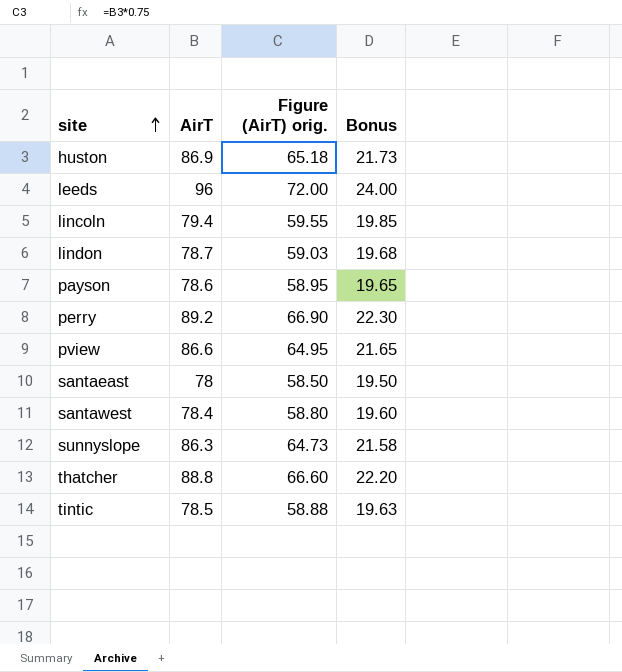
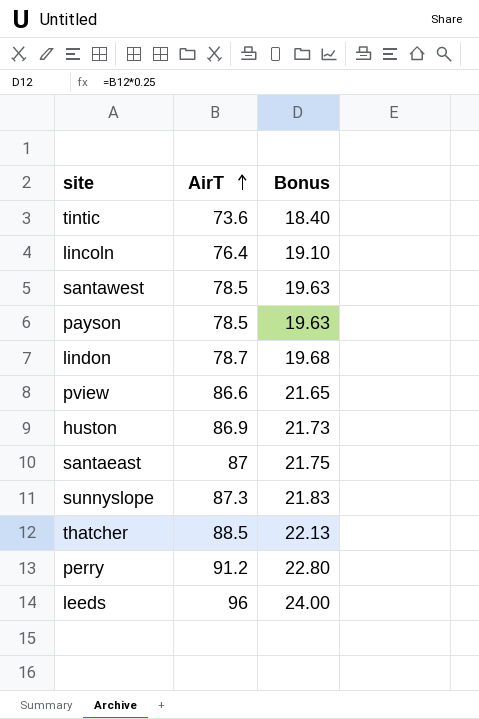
row order: site ascending -> AirT ascending
column Figure (AirT) orig. | formula: [AirT] * 0.75 -> none
tintic | AirT: 78.5 -> 73.6
tintic | Bonus: 19.63 -> 18.40
lincoln | AirT: 79.4 -> 76.4
lincoln | Bonus: 19.85 -> 19.10
santawest | AirT: 78.4 -> 78.5
santawest | Bonus: 19.60 -> 19.63
payson | AirT: 78.6 -> 78.5
payson | Bonus: 19.65 -> 19.63
santaeast | AirT: 78 -> 87
santaeast | Bonus: 19.50 -> 21.75
sunnyslope | AirT: 86.3 -> 87.3
sunnyslope | Bonus: 21.58 -> 21.83
thatcher | AirT: 88.8 -> 88.5
thatcher | Bonus: 22.20 -> 22.13
perry | AirT: 89.2 -> 91.2
perry | Bonus: 22.30 -> 22.80

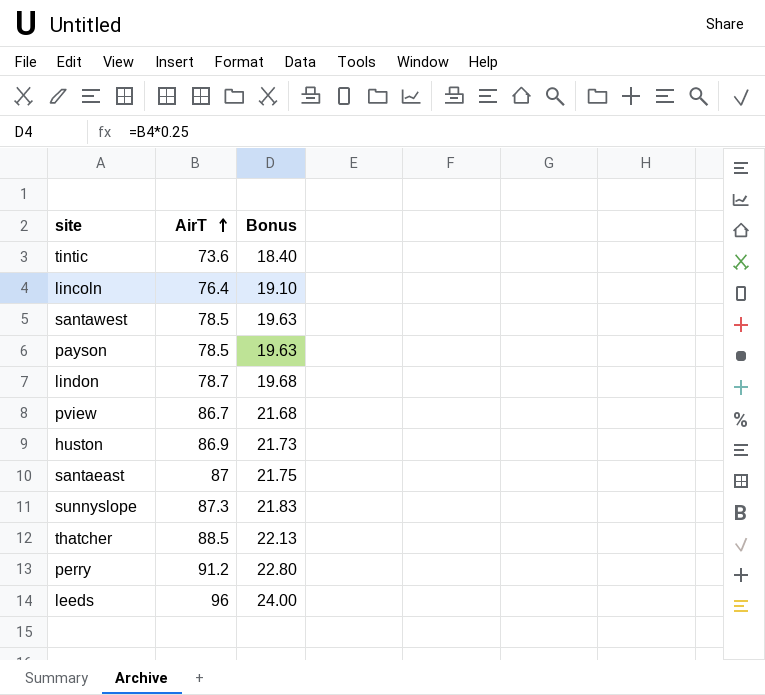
pview | AirT: 86.6 -> 86.7
pview | Bonus: 21.65 -> 21.68

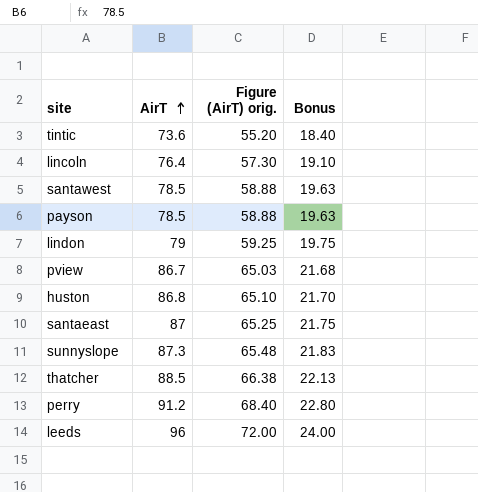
column Figure (AirT) orig. | formula: none -> [AirT] * 0.75
lindon | AirT: 78.7 -> 79
lindon | Bonus: 19.68 -> 19.75
huston | AirT: 86.9 -> 86.8
huston | Bonus: 21.73 -> 21.70

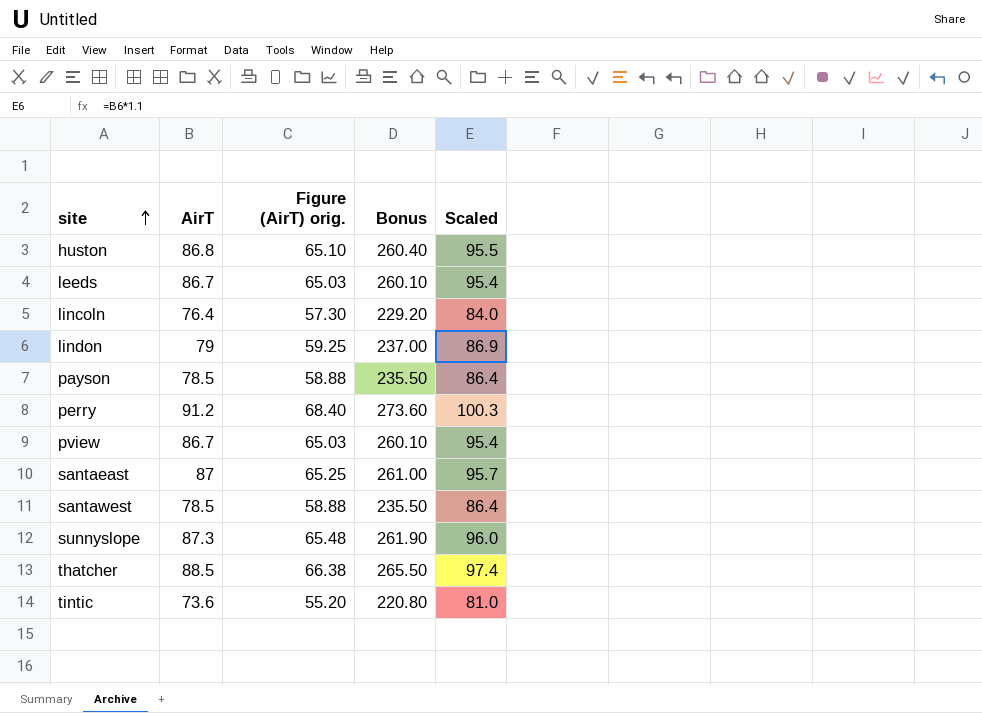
row order: AirT ascending -> site ascending
column Bonus | formula: [AirT] * 0.25 -> [AirT] * 3
column Scaled | formula: none -> [AirT] * 1.1
leeds | AirT: 96 -> 86.7
leeds | Figure (AirT) orig.: 72.00 -> 65.03

